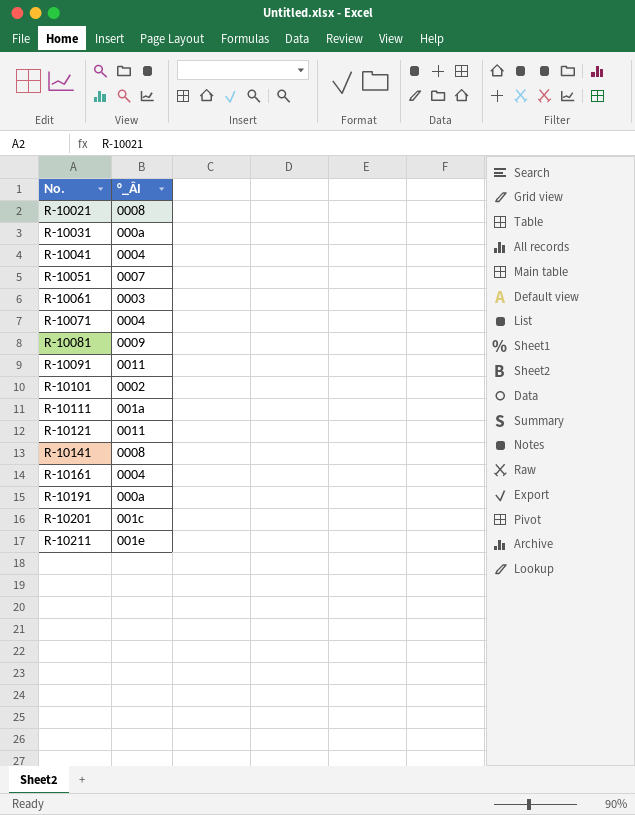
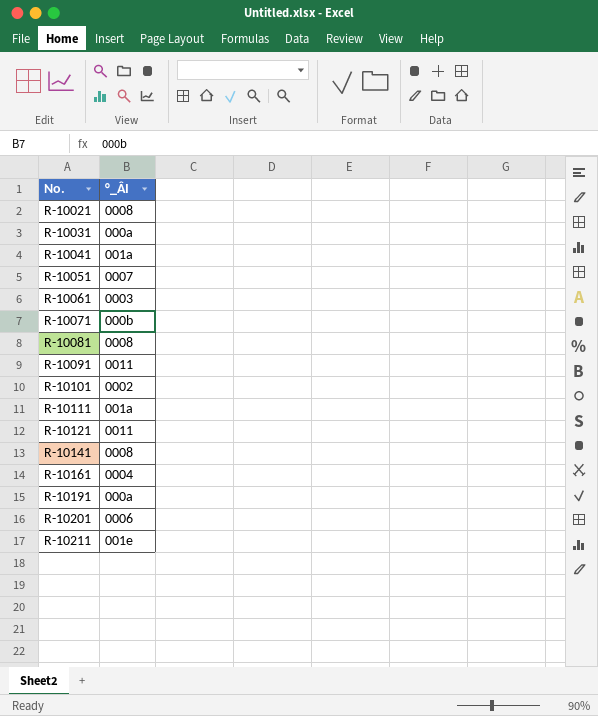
R-10041 | °_ÂI: 0004 -> 001a
R-10071 | °_ÂI: 0004 -> 000b
R-10081 | °_ÂI: 0009 -> 0008
R-10201 | °_ÂI: 001c -> 0006

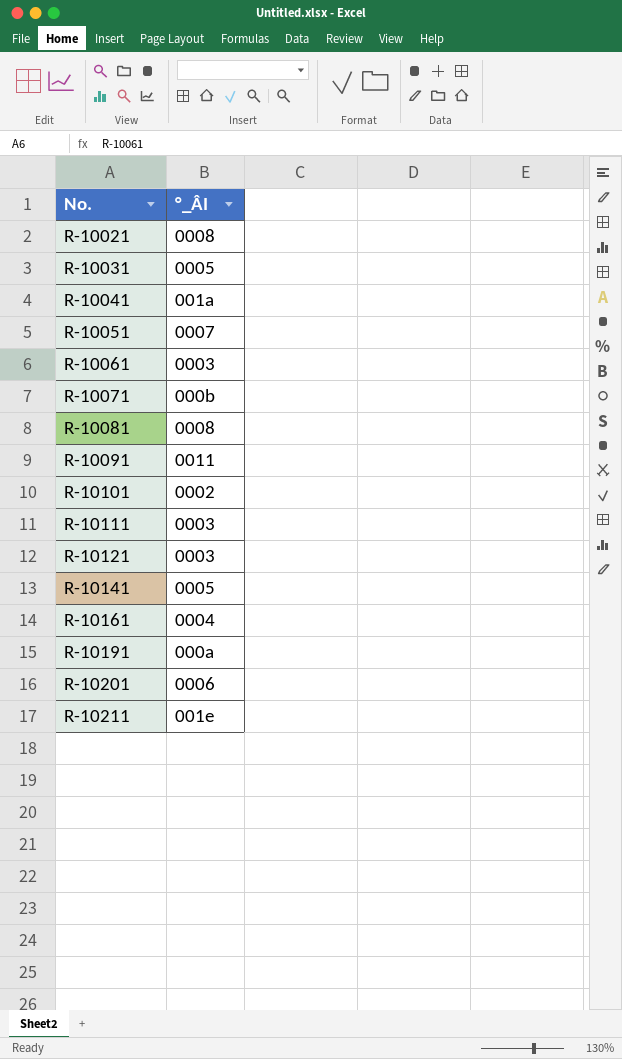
R-10031 | °_ÂI: 000a -> 0005
R-10111 | °_ÂI: 001a -> 0003
R-10121 | °_ÂI: 0011 -> 0003
R-10141 | °_ÂI: 0008 -> 0005

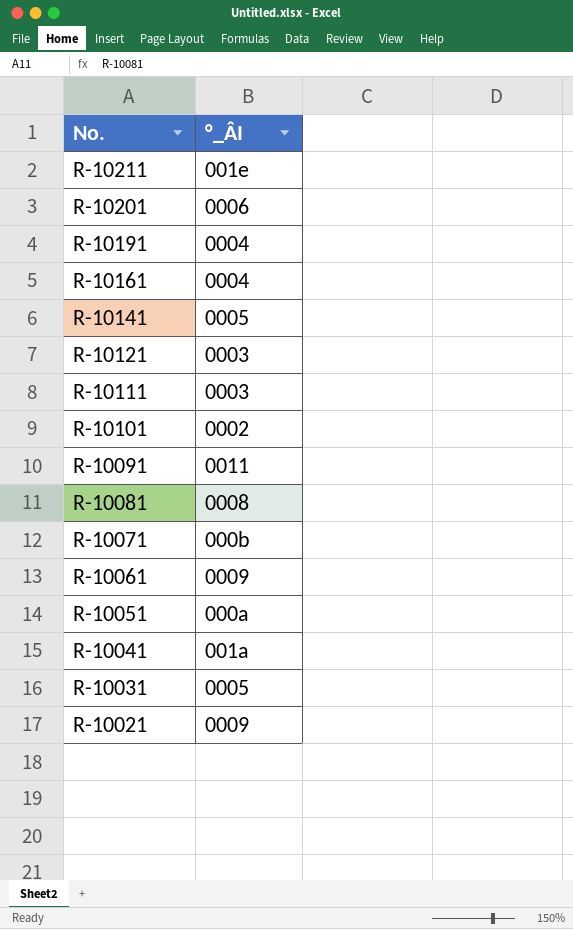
row order: No. ascending -> No. descending
R-10191 | °_ÂI: 000a -> 0004
R-10061 | °_ÂI: 0003 -> 0009
R-10051 | °_ÂI: 0007 -> 000a
R-10021 | °_ÂI: 0008 -> 0009

